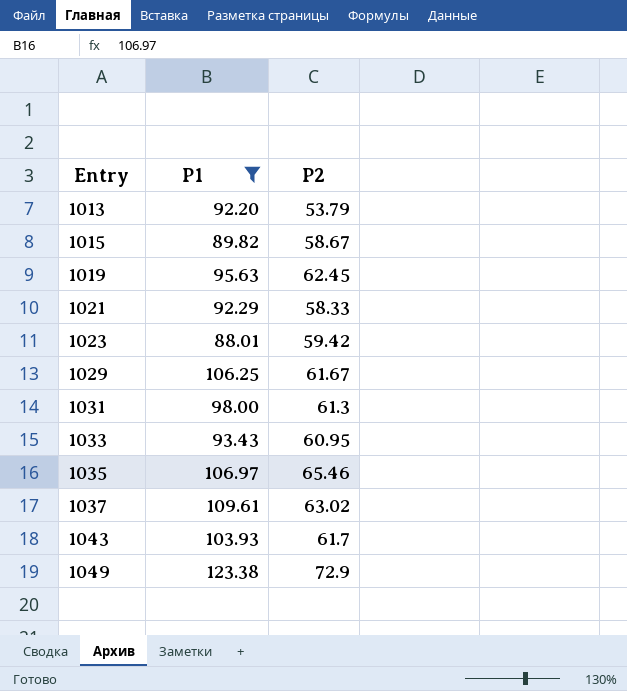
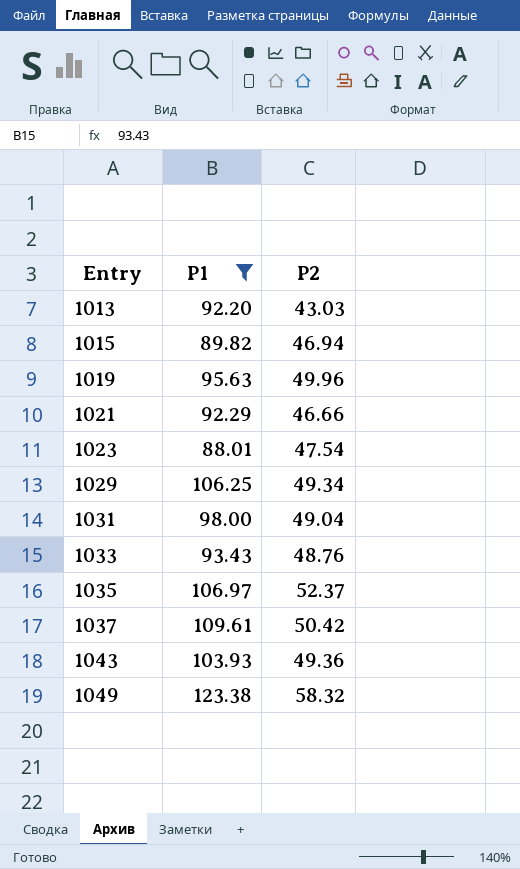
1013 | P2: 53.79 -> 43.03
1015 | P2: 58.67 -> 46.94
1019 | P2: 62.45 -> 49.96
1021 | P2: 58.33 -> 46.66
1023 | P2: 59.42 -> 47.54
1029 | P2: 61.67 -> 49.34
1031 | P2: 61.3 -> 49.04
1033 | P2: 60.95 -> 48.76
1035 | P2: 65.46 -> 52.37
1037 | P2: 63.02 -> 50.42
1043 | P2: 61.7 -> 49.36
1049 | P2: 72.9 -> 58.32

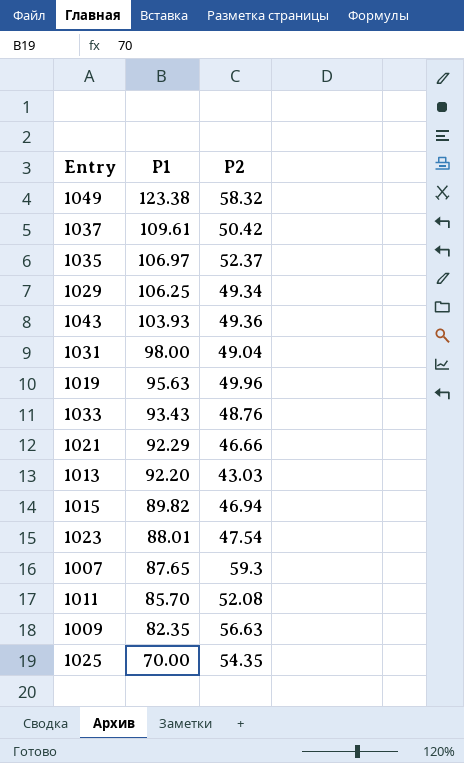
filter: P1 >= 88.01 -> none
row order: Entry ascending -> P1 descending

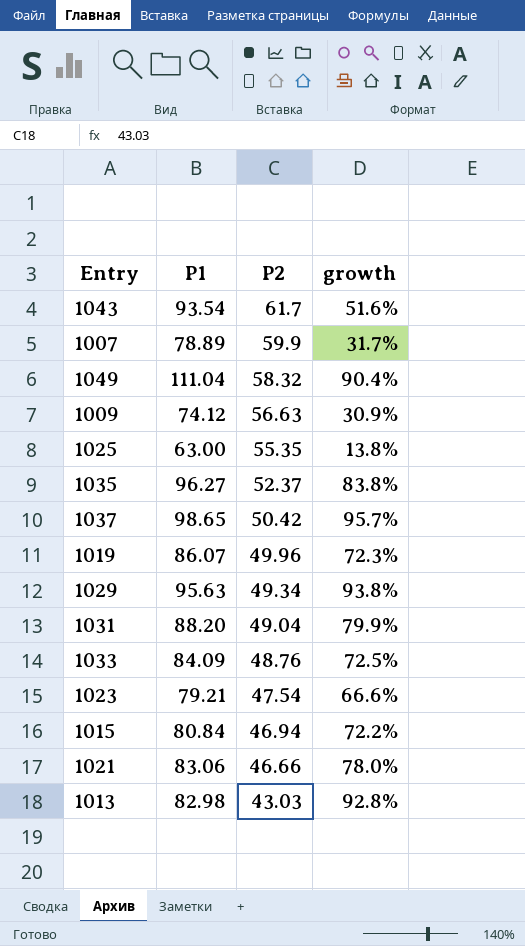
row order: P1 descending -> P2 descending
column growth | formula: none -> ([P1] - [P2]) / [P2]
row 1011: 85.70 | 52.08 -> none
1043 | P1: 103.93 -> 93.54
1043 | P2: 49.36 -> 61.7
1007 | P1: 87.65 -> 78.89
1007 | P2: 59.3 -> 59.9
1049 | P1: 123.38 -> 111.04
1009 | P1: 82.35 -> 74.12
1025 | P1: 70.00 -> 63.00
1025 | P2: 54.35 -> 55.35
1035 | P1: 106.97 -> 96.27
1037 | P1: 109.61 -> 98.65
1019 | P1: 95.63 -> 86.07
1029 | P1: 106.25 -> 95.63
1031 | P1: 98.00 -> 88.20
1033 | P1: 93.43 -> 84.09
1023 | P1: 88.01 -> 79.21
1015 | P1: 89.82 -> 80.84
1021 | P1: 92.29 -> 83.06
1013 | P1: 92.20 -> 82.98

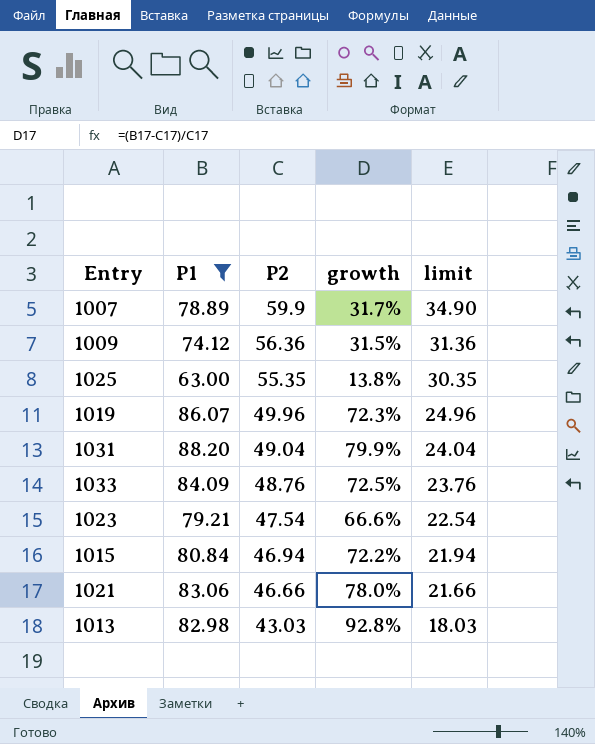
filter: none -> P1 <= 88.20
column limit | formula: none -> [P2] - 25
1009 | P2: 56.63 -> 56.36
1009 | growth: 30.9% -> 31.5%

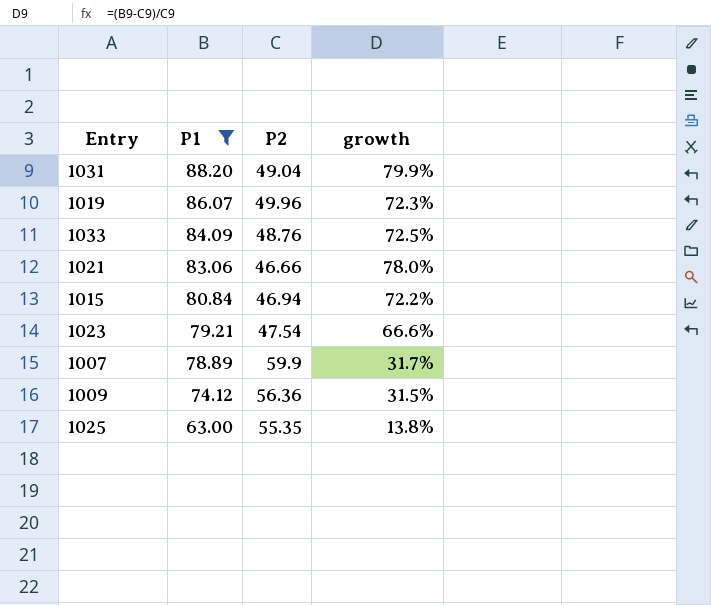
row order: P2 descending -> P1 descending
column limit | formula: [P2] - 25 -> none
row 1013: 82.98 | 43.03 | 92.8% | 18.03 -> none

